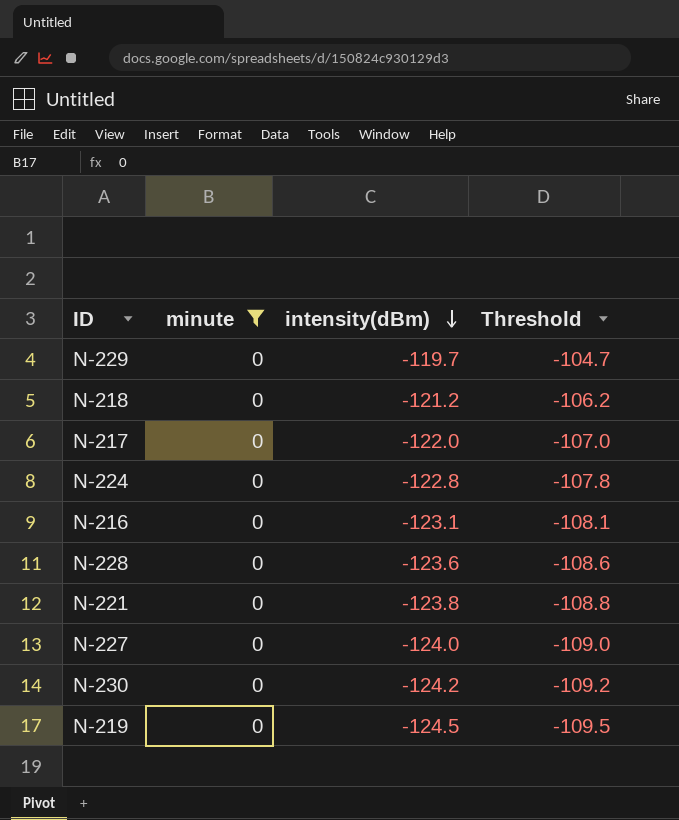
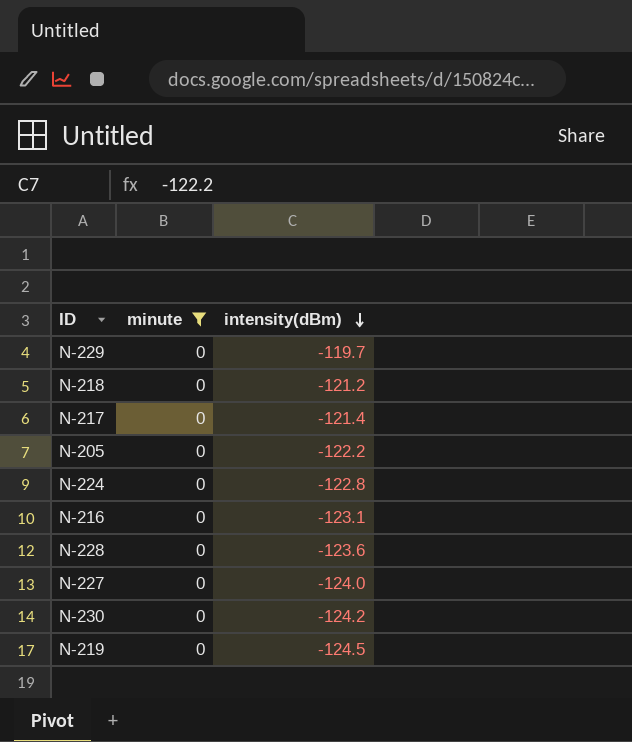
column Threshold | formula: [intensity(dBm)] + 15 -> none
row N-221: 0 | -123.8 | -108.8 -> none
N-217 | intensity(dBm): -122.0 -> -121.4
row N-205: none -> 0 | -122.2

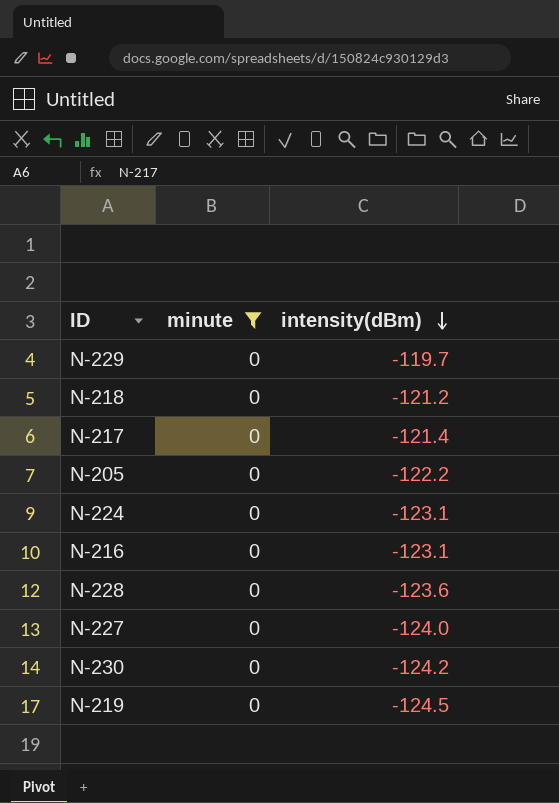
N-224 | intensity(dBm): -122.8 -> -123.1

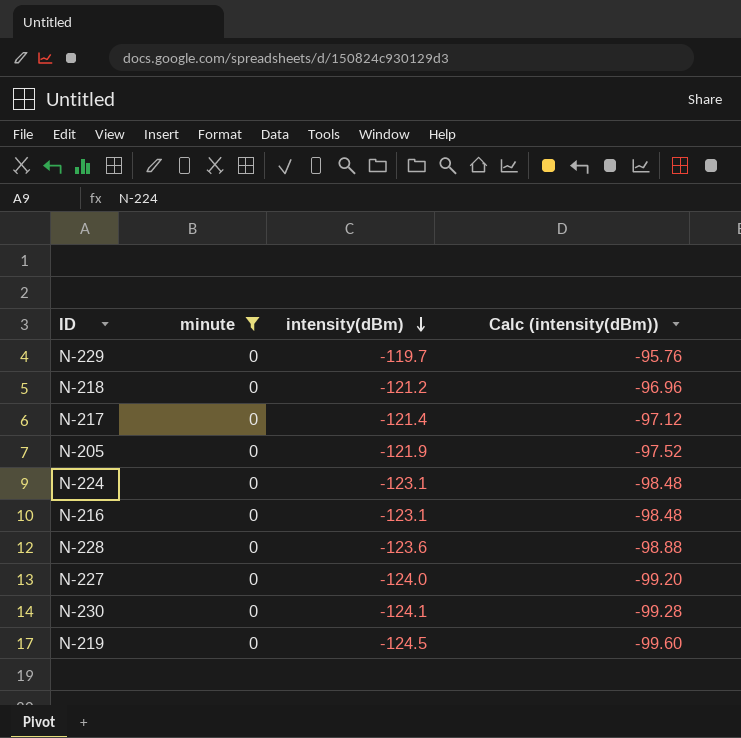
column Calc (intensity(dBm)) | formula: none -> [intensity(dBm)] * 0.8
N-205 | intensity(dBm): -122.2 -> -121.9
N-230 | intensity(dBm): -124.2 -> -124.1

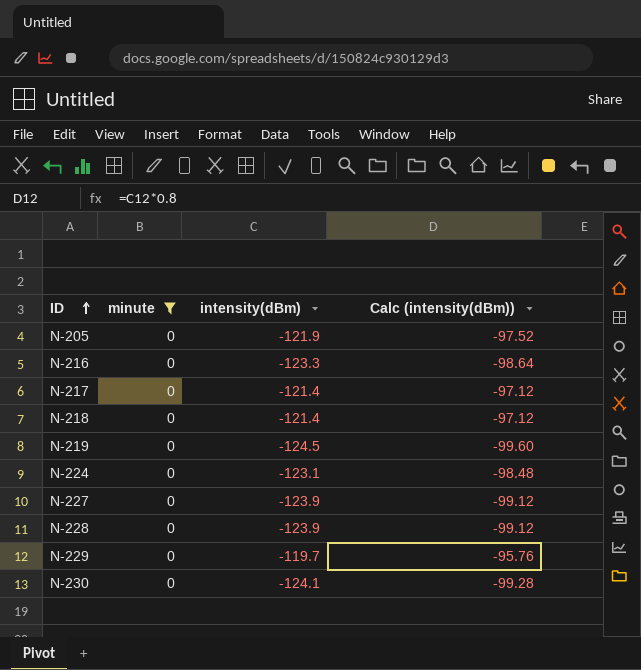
row order: intensity(dBm) descending -> ID ascending
N-216 | intensity(dBm): -123.1 -> -123.3
N-216 | Calc (intensity(dBm)): -98.48 -> -98.64
N-218 | intensity(dBm): -121.2 -> -121.4
N-218 | Calc (intensity(dBm)): -96.96 -> -97.12
N-227 | intensity(dBm): -124.0 -> -123.9
N-227 | Calc (intensity(dBm)): -99.20 -> -99.12
N-228 | intensity(dBm): -123.6 -> -123.9
N-228 | Calc (intensity(dBm)): -98.88 -> -99.12

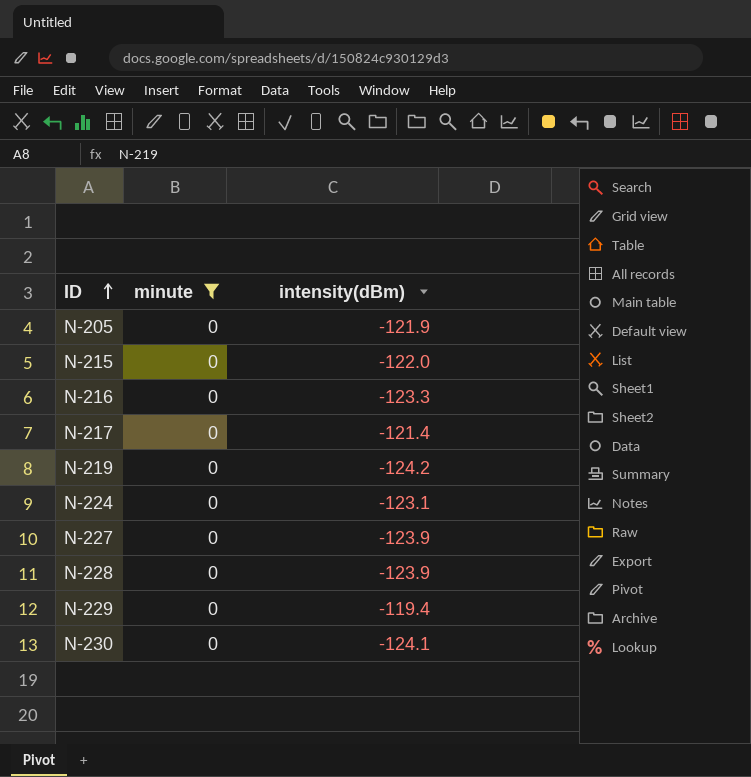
column Calc (intensity(dBm)) | formula: [intensity(dBm)] * 0.8 -> none
row N-218: 0 | -121.4 | -97.12 -> none
row N-215: none -> 0 | -122.0
N-219 | intensity(dBm): -124.5 -> -124.2
N-229 | intensity(dBm): -119.7 -> -119.4

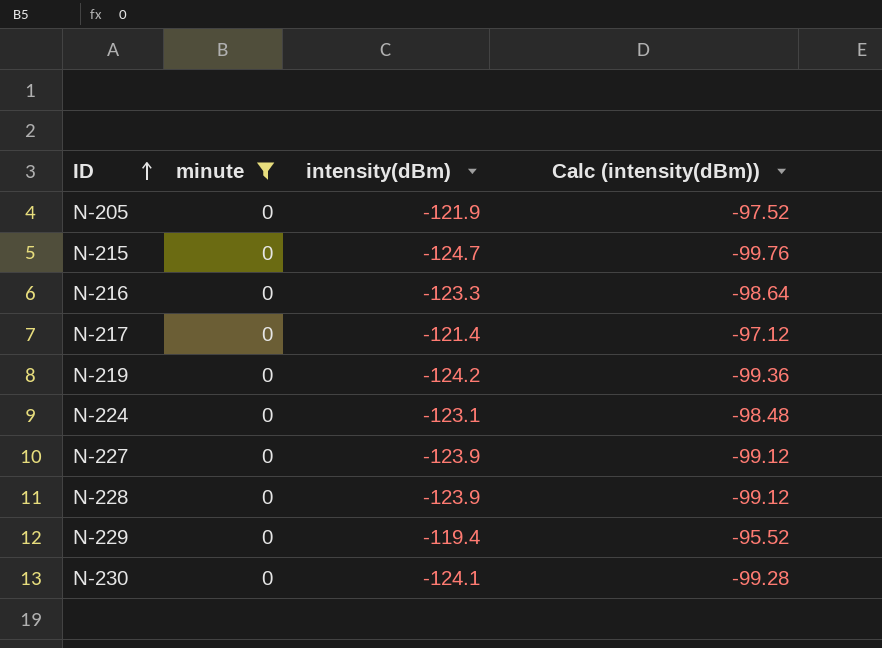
column Calc (intensity(dBm)) | formula: none -> [intensity(dBm)] * 0.8
N-215 | intensity(dBm): -122.0 -> -124.7

